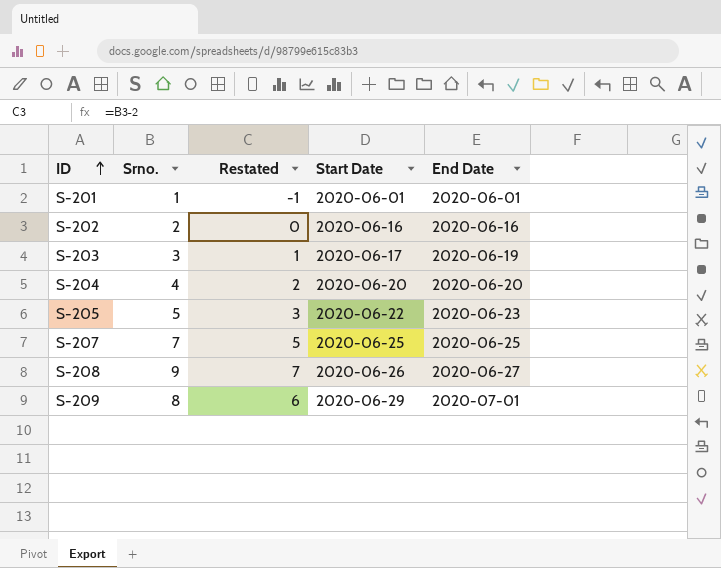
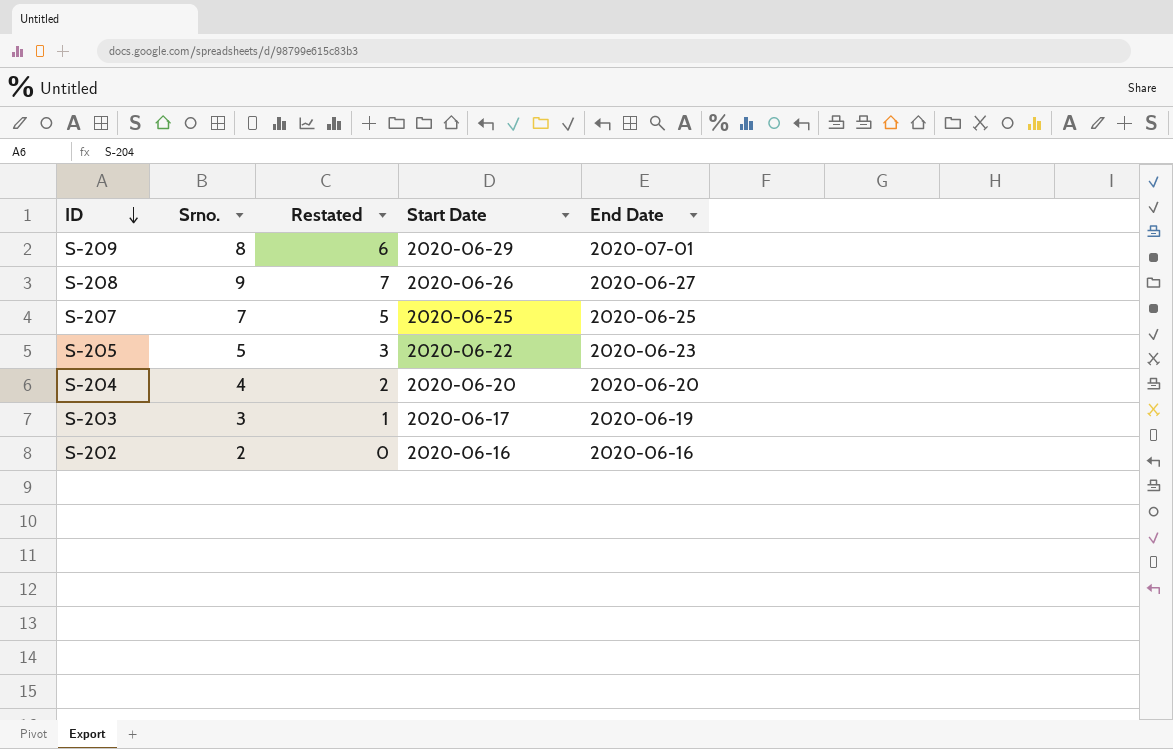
row order: ID ascending -> ID descending
row S-201: 1 | -1 | 2020-06-01 | 2020-06-01 -> none

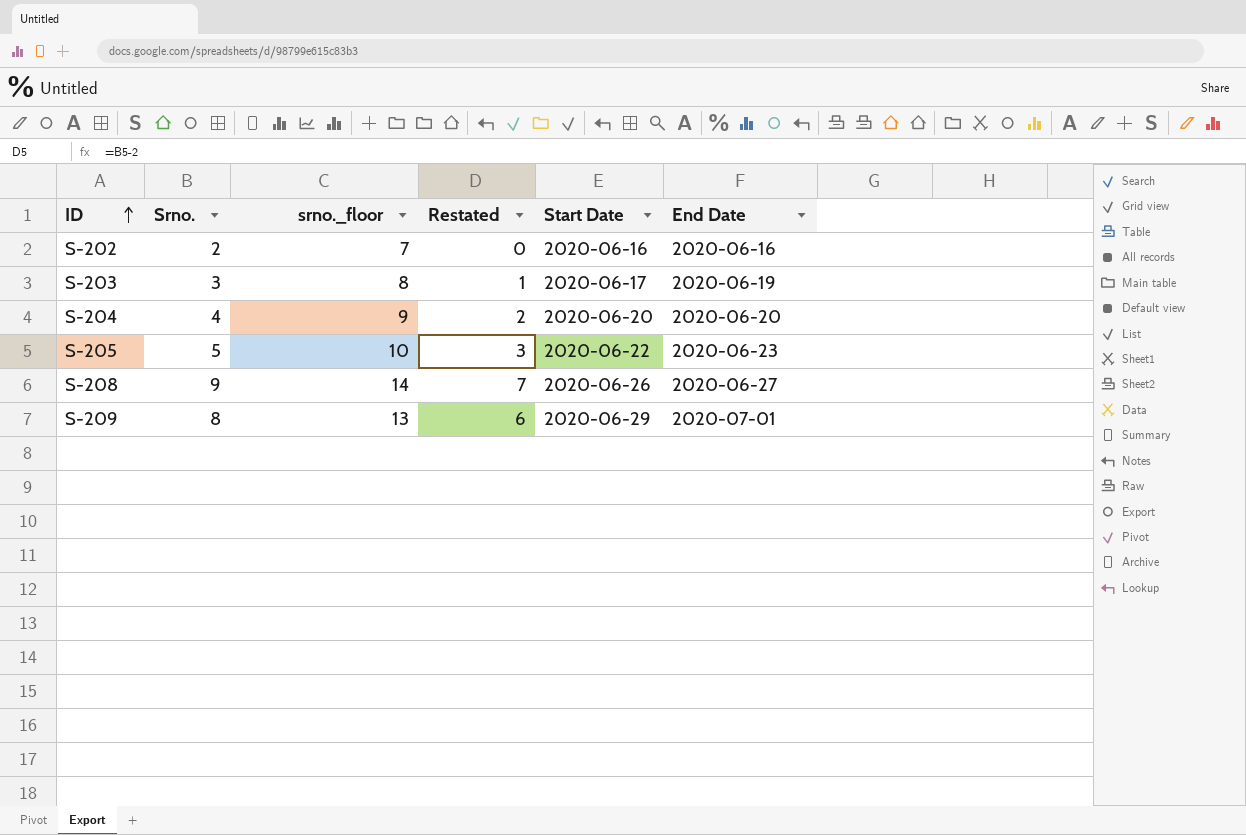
row order: ID descending -> ID ascending
column srno._floor | formula: none -> [Srno.] + 5
row S-207: 7 | 5 | 2020-06-25 | 2020-06-25 -> none

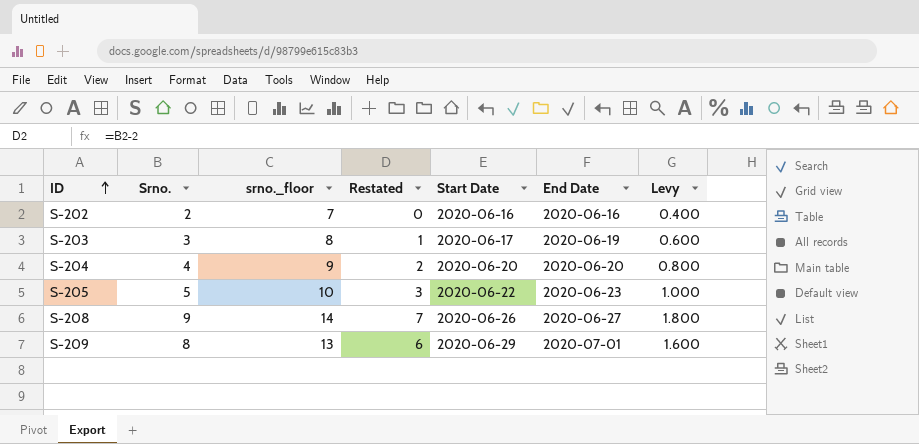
column Levy | formula: none -> [Srno.] * 0.2

